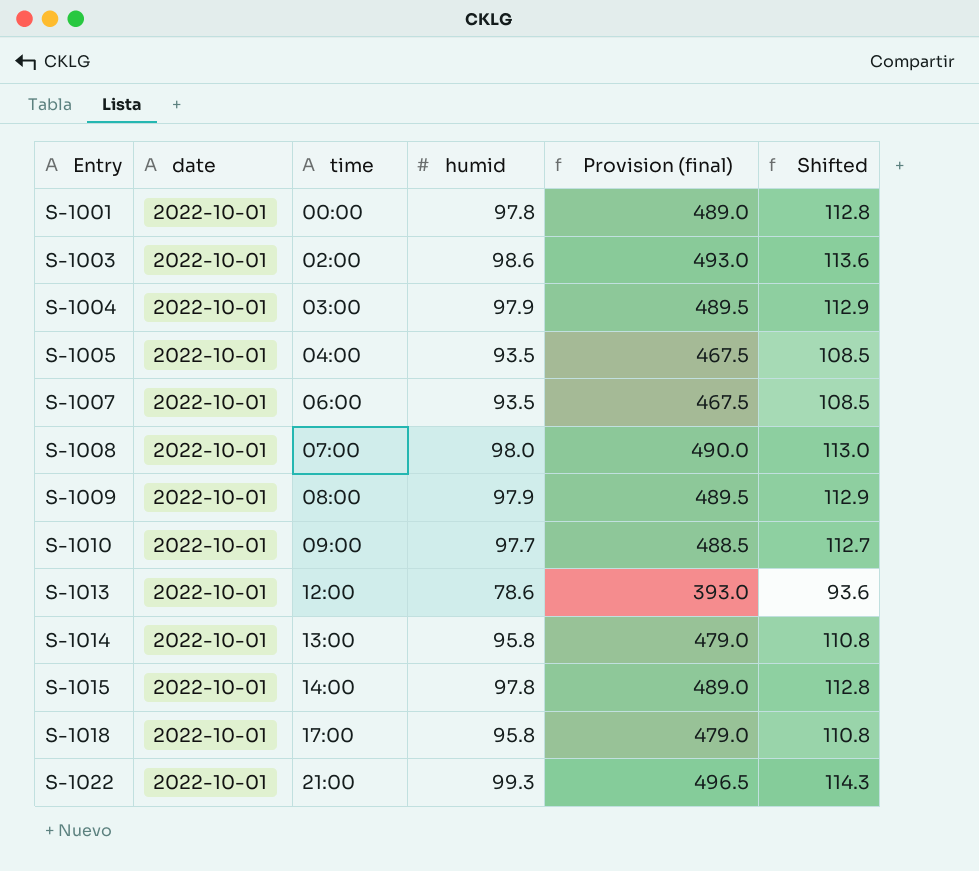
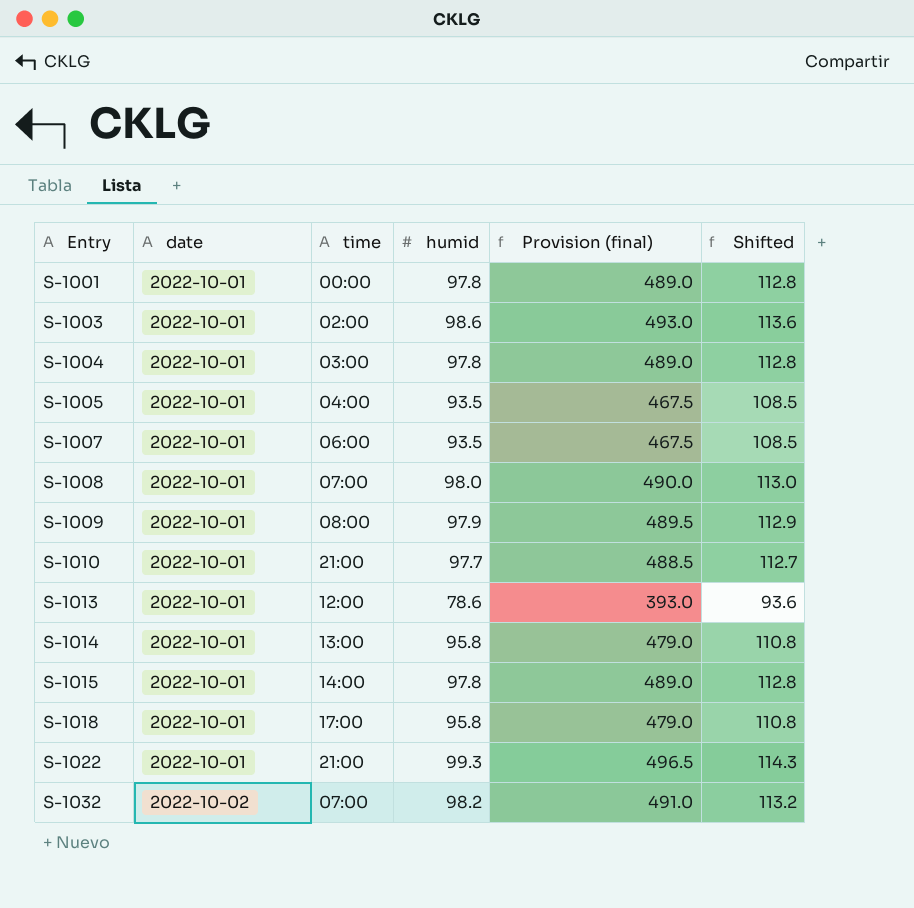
S-1004 | humid: 97.9 -> 97.8
S-1004 | Provision (final): 489.5 -> 489.0
S-1004 | Shifted: 112.9 -> 112.8
S-1010 | time: 09:00 -> 21:00
row S-1032: none -> 2022-10-02 | 07:00 | 98.2 | 491.0 | 113.2

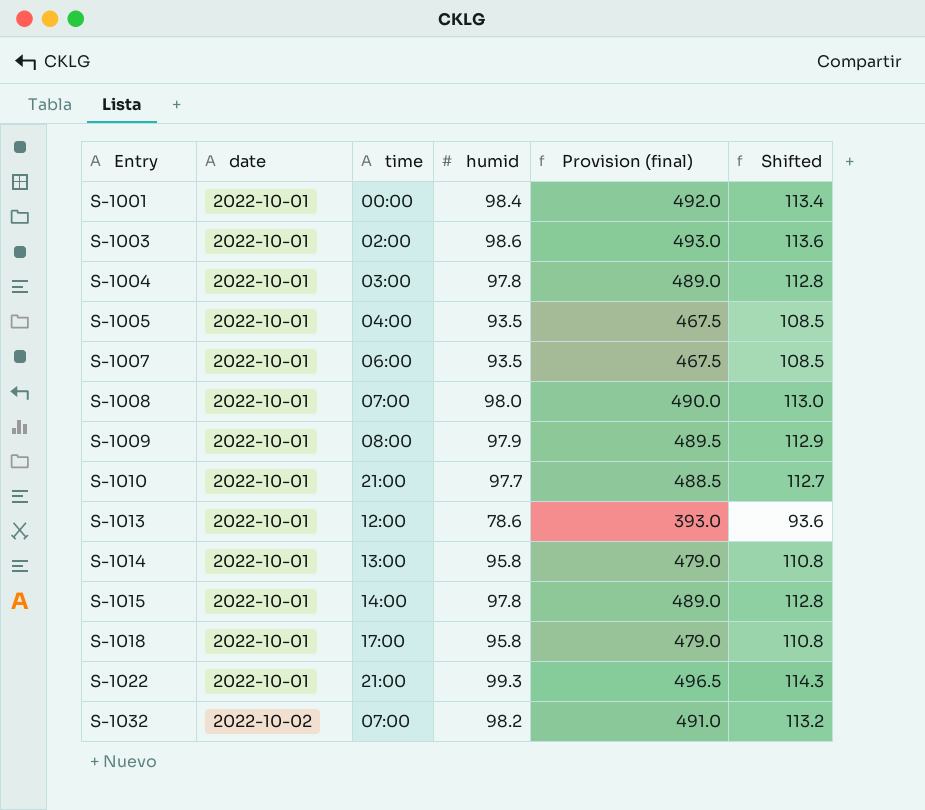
S-1001 | humid: 97.8 -> 98.4
S-1001 | Provision (final): 489.0 -> 492.0
S-1001 | Shifted: 112.8 -> 113.4

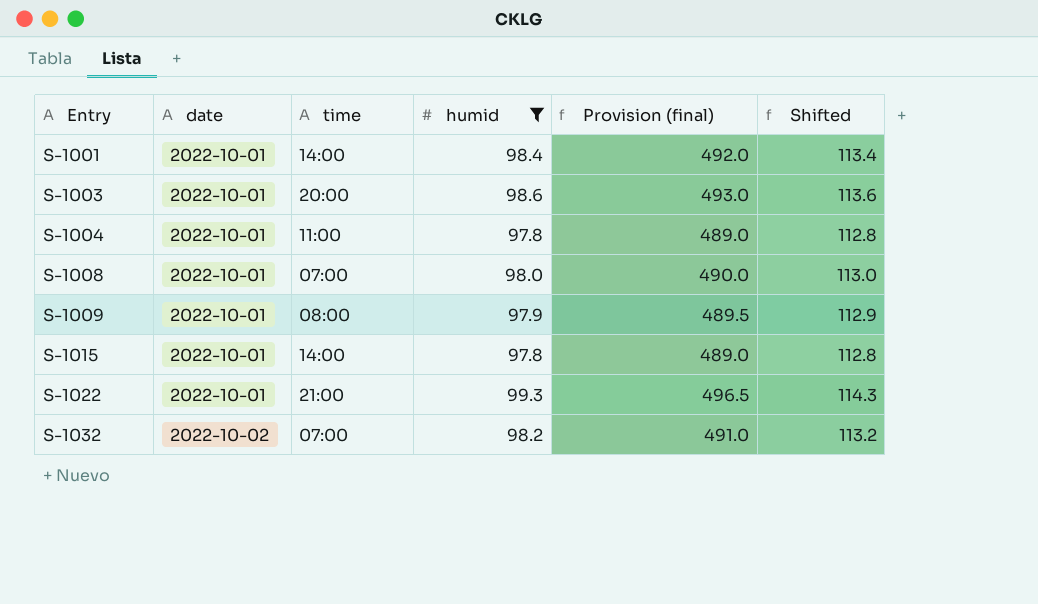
filter: none -> humid >= 97.8
S-1001 | time: 00:00 -> 14:00
S-1003 | time: 02:00 -> 20:00
S-1004 | time: 03:00 -> 11:00

